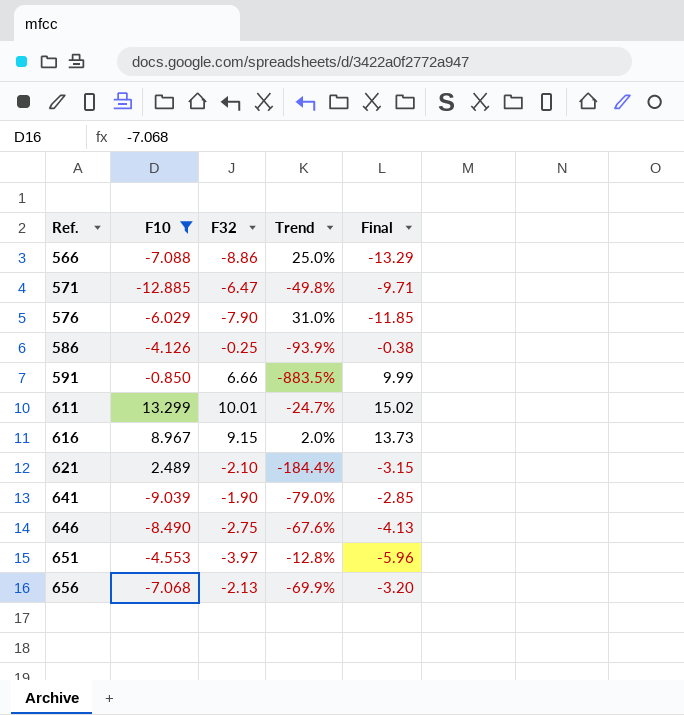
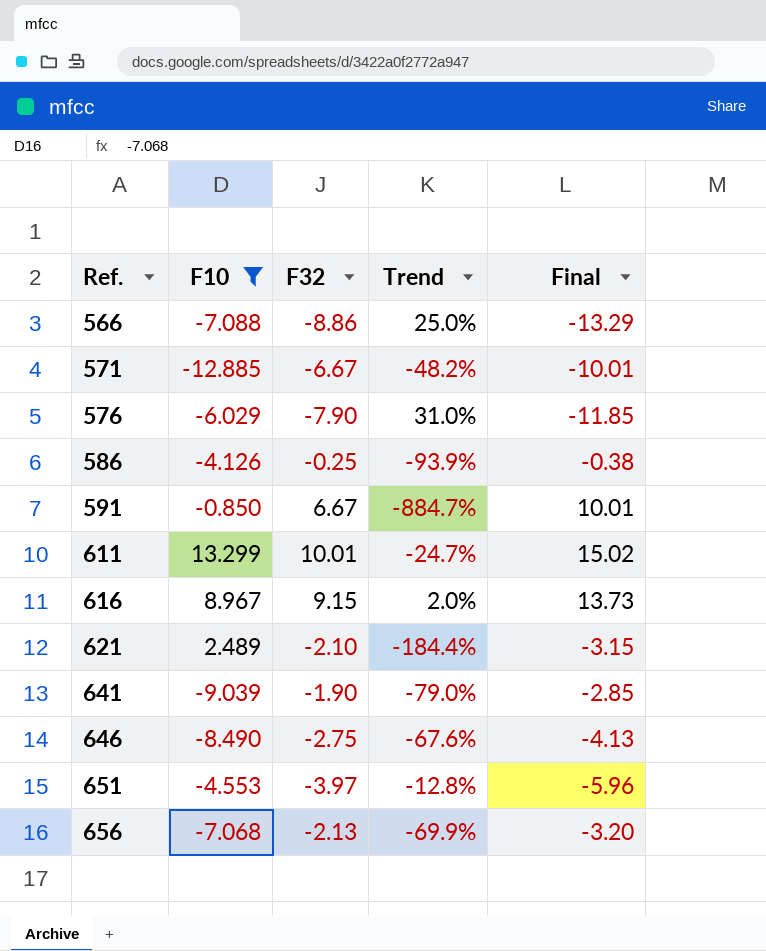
571 | F32: -6.47 -> -6.67
571 | Trend: -49.8% -> -48.2%
571 | Final: -9.71 -> -10.01
591 | F32: 6.66 -> 6.67
591 | Trend: -883.5% -> -884.7%
591 | Final: 9.99 -> 10.01

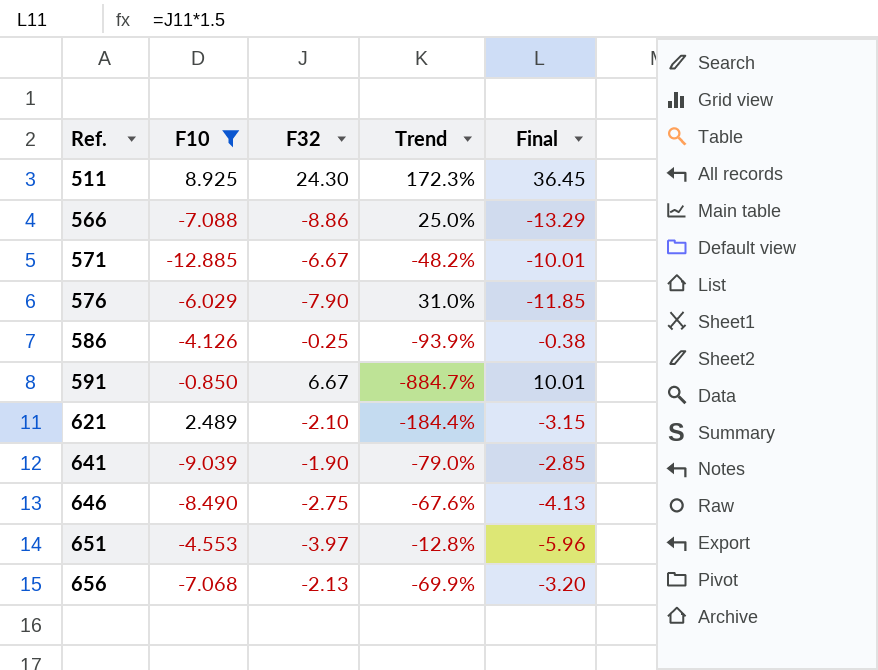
row 611: 13.299 | 10.01 | -24.7% | 15.02 -> none
row 616: 8.967 | 9.15 | 2.0% | 13.73 -> none
row 511: none -> 8.925 | 24.30 | 172.3% | 36.45

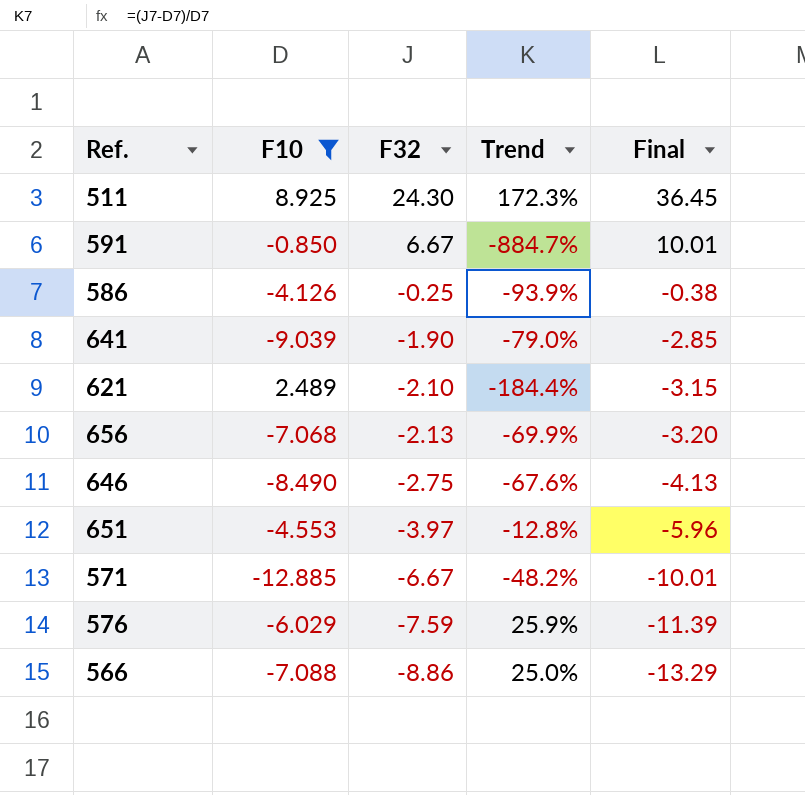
row order: Ref. ascending -> F32 descending
576 | F32: -7.90 -> -7.59
576 | Trend: 31.0% -> 25.9%
576 | Final: -11.85 -> -11.39

